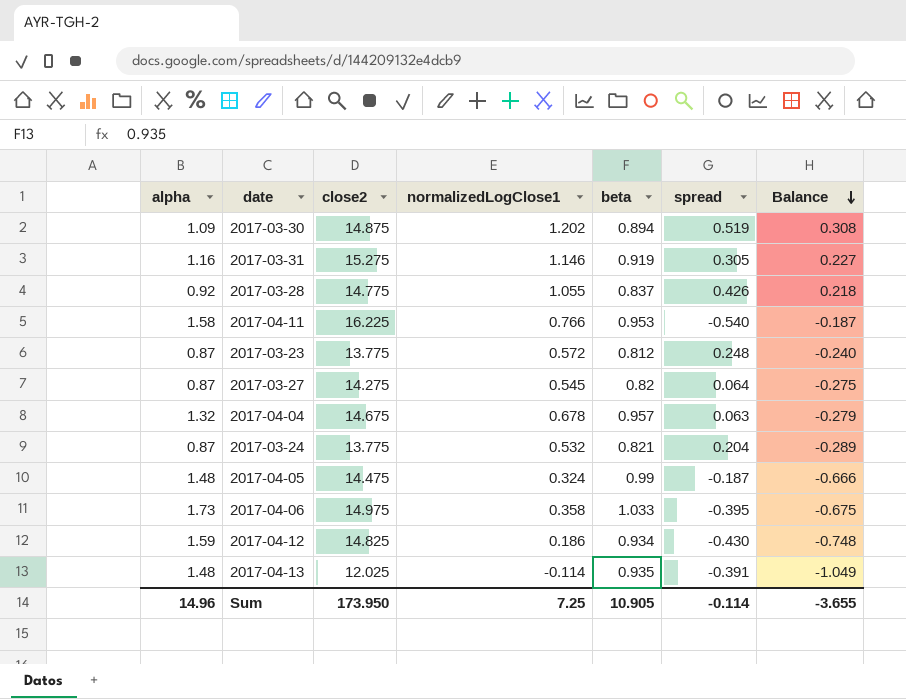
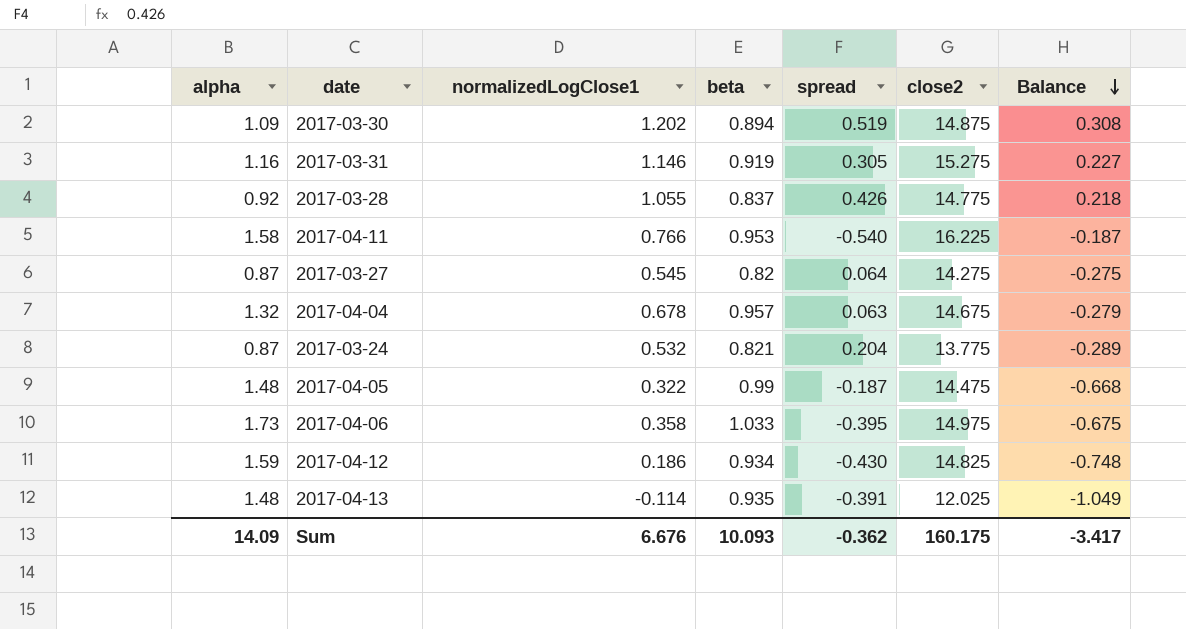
column close2 | position: 3 -> 6
row 2017-03-23: 0.87 | 13.775 | 0.572 | 0.812 | 0.248 | -0.240 -> none
2017-04-05 | normalizedLogClose1: 0.324 -> 0.322
2017-04-05 | Balance: -0.666 -> -0.668
Sum | alpha: 14.96 -> 14.09
Sum | normalizedLogClose1: 7.25 -> 6.676
Sum | beta: 10.905 -> 10.093
Sum | spread: -0.114 -> -0.362
Sum | close2: 173.950 -> 160.175
Sum | Balance: -3.655 -> -3.417

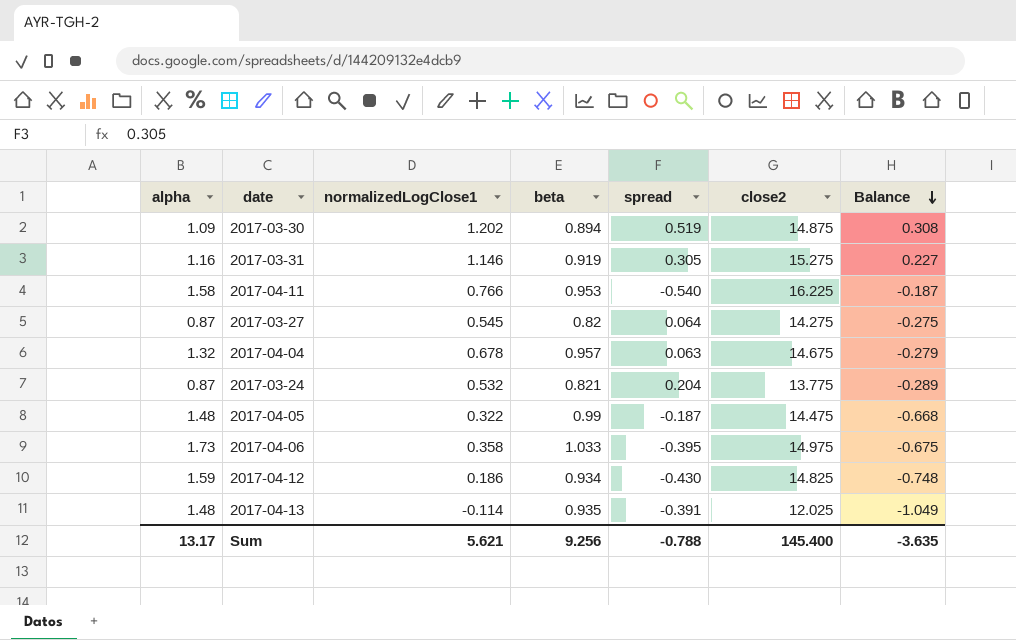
row 2017-03-28: 0.92 | 1.055 | 0.837 | 0.426 | 14.775 | 0.218 -> none
Sum | alpha: 14.09 -> 13.17
Sum | normalizedLogClose1: 6.676 -> 5.621
Sum | beta: 10.093 -> 9.256
Sum | spread: -0.362 -> -0.788
Sum | close2: 160.175 -> 145.400
Sum | Balance: -3.417 -> -3.635

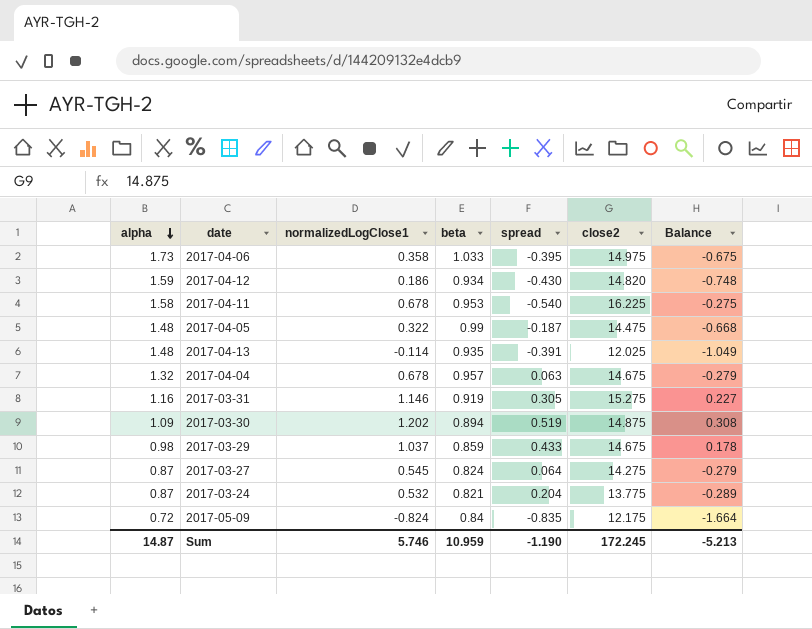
row order: Balance descending -> alpha descending
2017-04-12 | close2: 14.825 -> 14.820
2017-04-11 | normalizedLogClose1: 0.766 -> 0.678
2017-04-11 | Balance: -0.187 -> -0.275
row 2017-03-29: none -> 0.98 | 1.037 | 0.859 | 0.433 | 14.675 | 0.178
2017-03-27 | beta: 0.82 -> 0.824
2017-03-27 | Balance: -0.275 -> -0.279
row 2017-05-09: none -> 0.72 | -0.824 | 0.84 | -0.835 | 12.175 | -1.664
Sum | alpha: 13.17 -> 14.87
Sum | normalizedLogClose1: 5.621 -> 5.746
Sum | beta: 9.256 -> 10.959
Sum | spread: -0.788 -> -1.190
Sum | close2: 145.400 -> 172.245
Sum | Balance: -3.635 -> -5.213

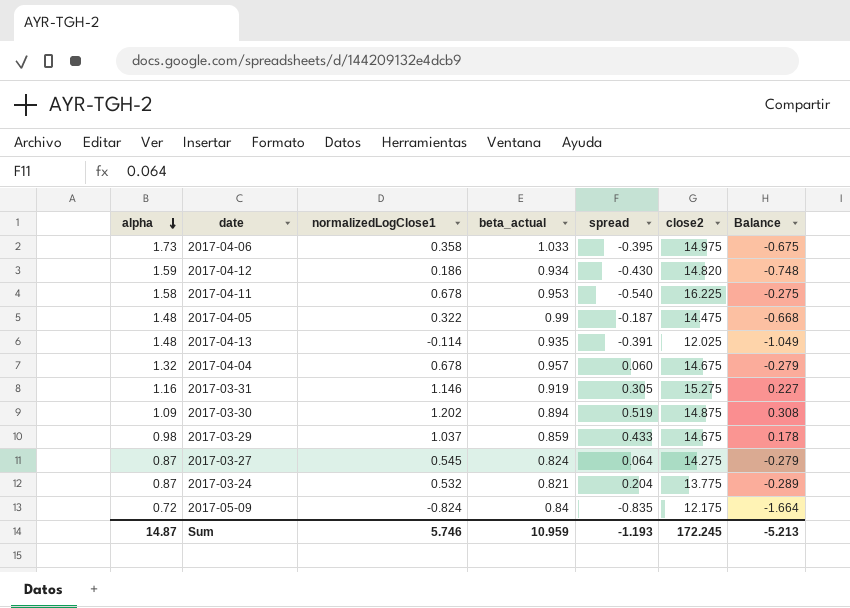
column name: beta -> beta_actual
2017-04-04 | spread: 0.063 -> 0.060
Sum | spread: -1.190 -> -1.193

